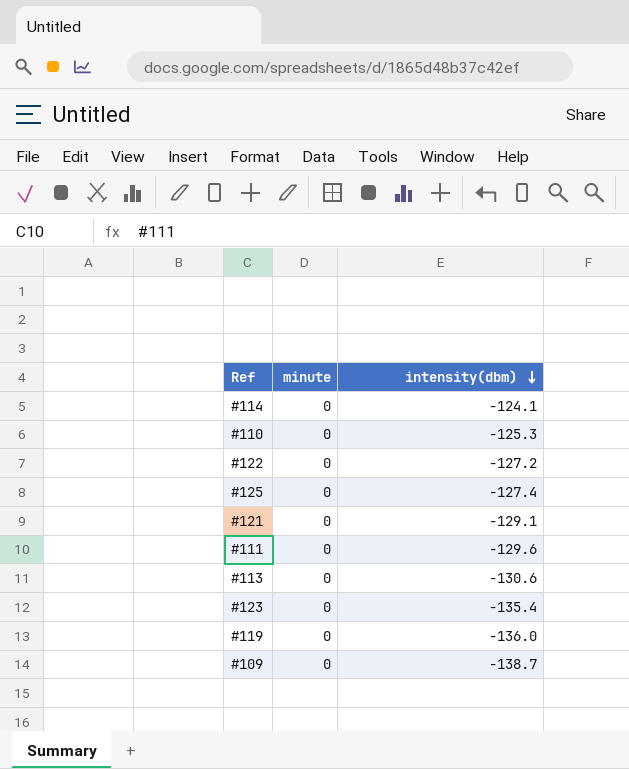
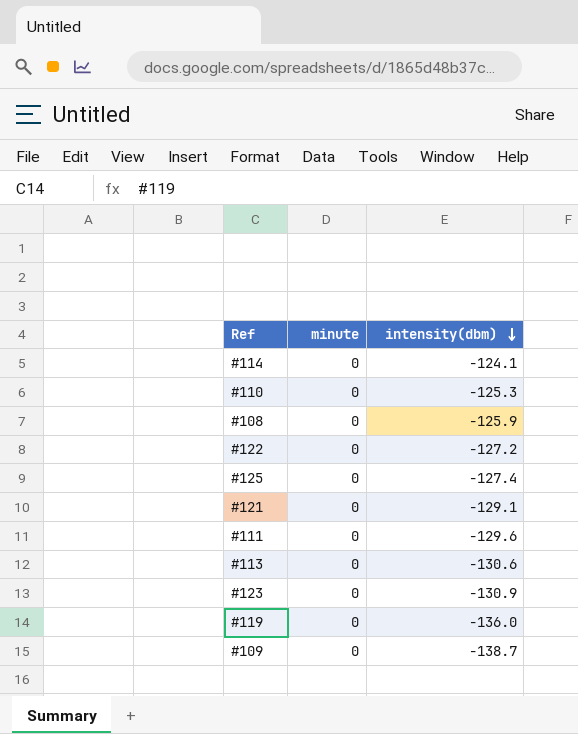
row #108: none -> 0 | -125.9
#123 | intensity(dbm): -135.4 -> -130.9

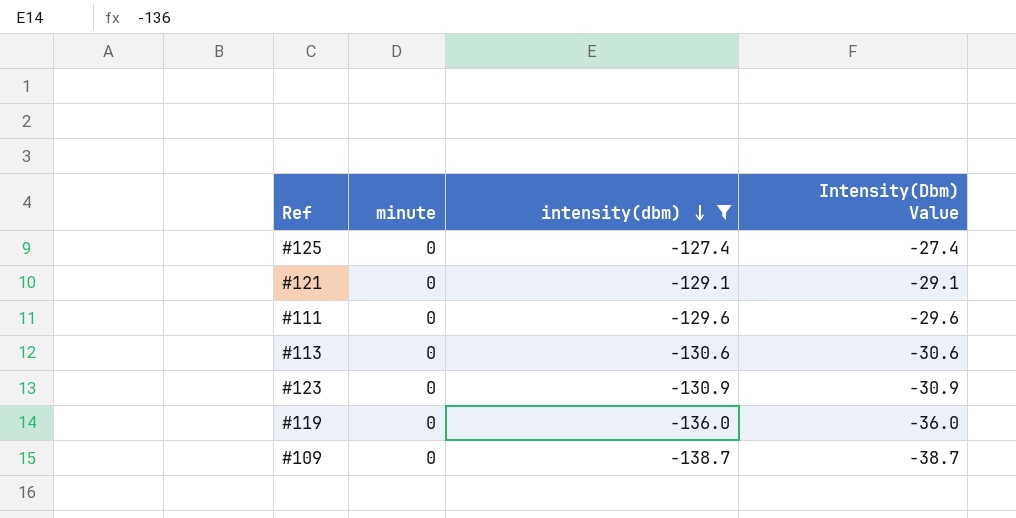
filter: none -> intensity(dbm) <= -127.4
column Intensity(Dbm) Value | formula: none -> [intensity(dbm)] + 100

